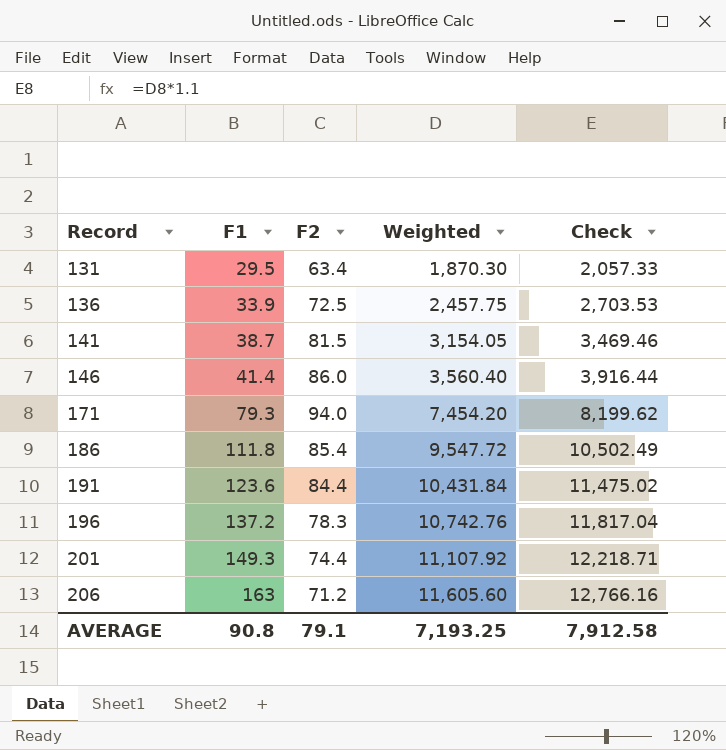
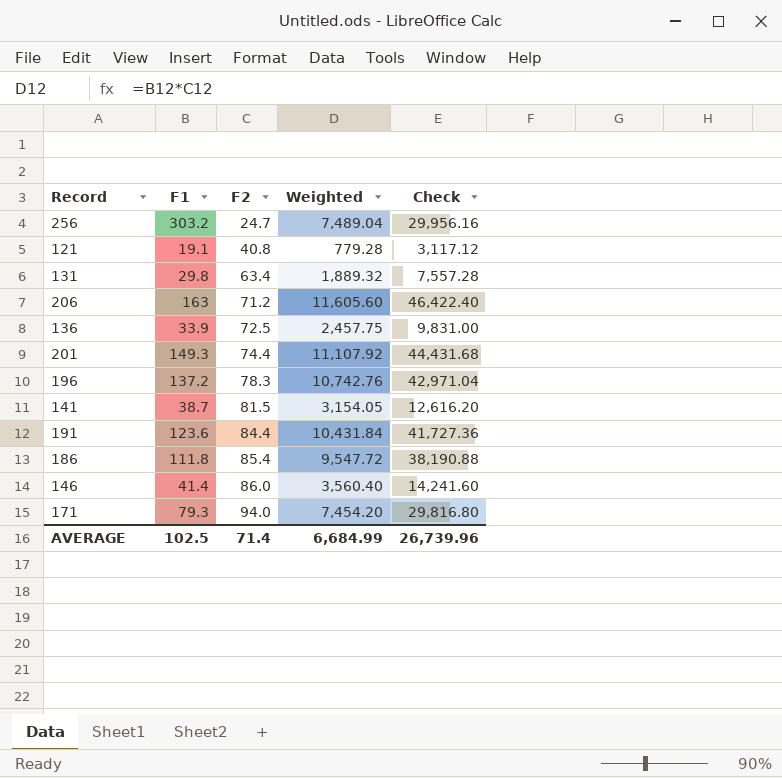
row order: Record ascending -> F2 ascending
column Check | formula: [Weighted] * 1.1 -> [Weighted] * 4
row 256: none -> 303.2 | 24.7 | 7,489.04 | 29,956.16
row 121: none -> 19.1 | 40.8 | 779.28 | 3,117.12
131 | F1: 29.5 -> 29.8
131 | Weighted: 1,870.30 -> 1,889.32
AVERAGE | F1: 90.8 -> 102.5
AVERAGE | F2: 79.1 -> 71.4
AVERAGE | Weighted: 7,193.25 -> 6,684.99
AVERAGE | Check: 7,912.58 -> 26,739.96

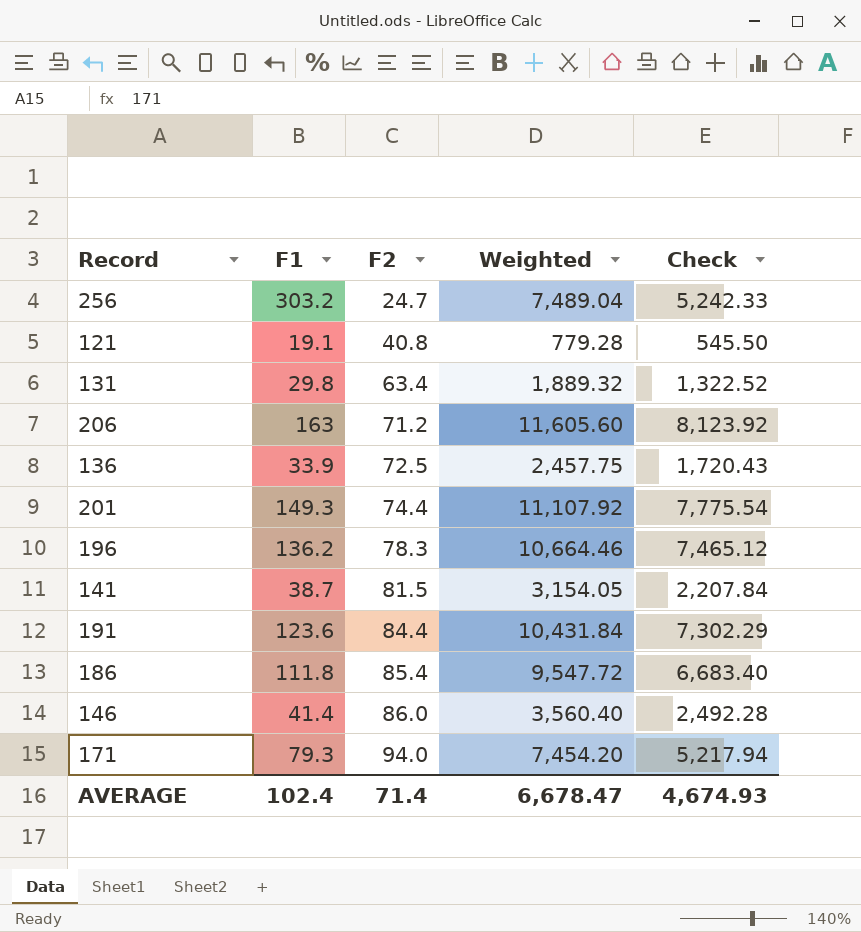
column Check | formula: [Weighted] * 4 -> [Weighted] * 0.7
196 | F1: 137.2 -> 136.2
196 | Weighted: 10,742.76 -> 10,664.46
AVERAGE | F1: 102.5 -> 102.4
AVERAGE | Weighted: 6,684.99 -> 6,678.47
AVERAGE | Check: 26,739.96 -> 4,674.93

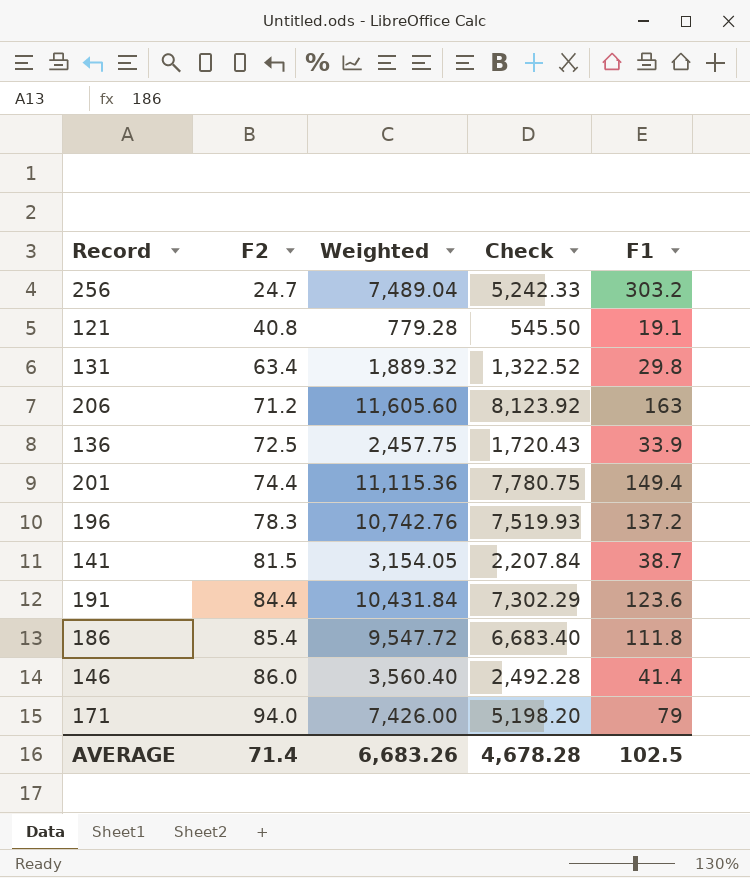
column F1 | position: 2 -> 5
201 | Weighted: 11,107.92 -> 11,115.36
201 | Check: 7,775.54 -> 7,780.75
201 | F1: 149.3 -> 149.4
196 | Weighted: 10,664.46 -> 10,742.76
196 | Check: 7,465.12 -> 7,519.93
196 | F1: 136.2 -> 137.2
171 | Weighted: 7,454.20 -> 7,426.00
171 | Check: 5,217.94 -> 5,198.20
171 | F1: 79.3 -> 79
AVERAGE | Weighted: 6,678.47 -> 6,683.26
AVERAGE | Check: 4,674.93 -> 4,678.28
AVERAGE | F1: 102.4 -> 102.5

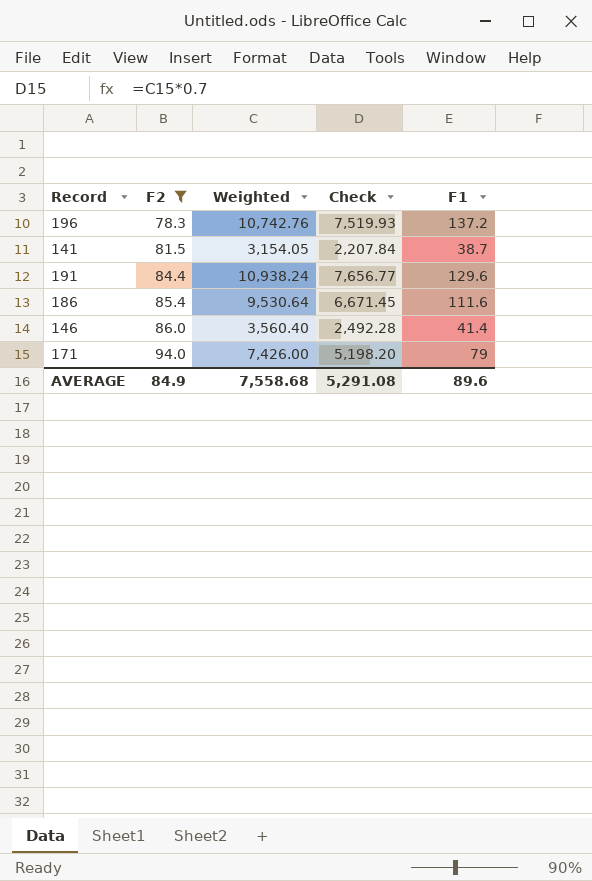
filter: none -> F2 >= 78.3
191 | Weighted: 10,431.84 -> 10,938.24
191 | Check: 7,302.29 -> 7,656.77
191 | F1: 123.6 -> 129.6
186 | Weighted: 9,547.72 -> 9,530.64
186 | Check: 6,683.40 -> 6,671.45
186 | F1: 111.8 -> 111.6
AVERAGE | F2: 71.4 -> 84.9
AVERAGE | Weighted: 6,683.26 -> 7,558.68
AVERAGE | Check: 4,678.28 -> 5,291.08
AVERAGE | F1: 102.5 -> 89.6

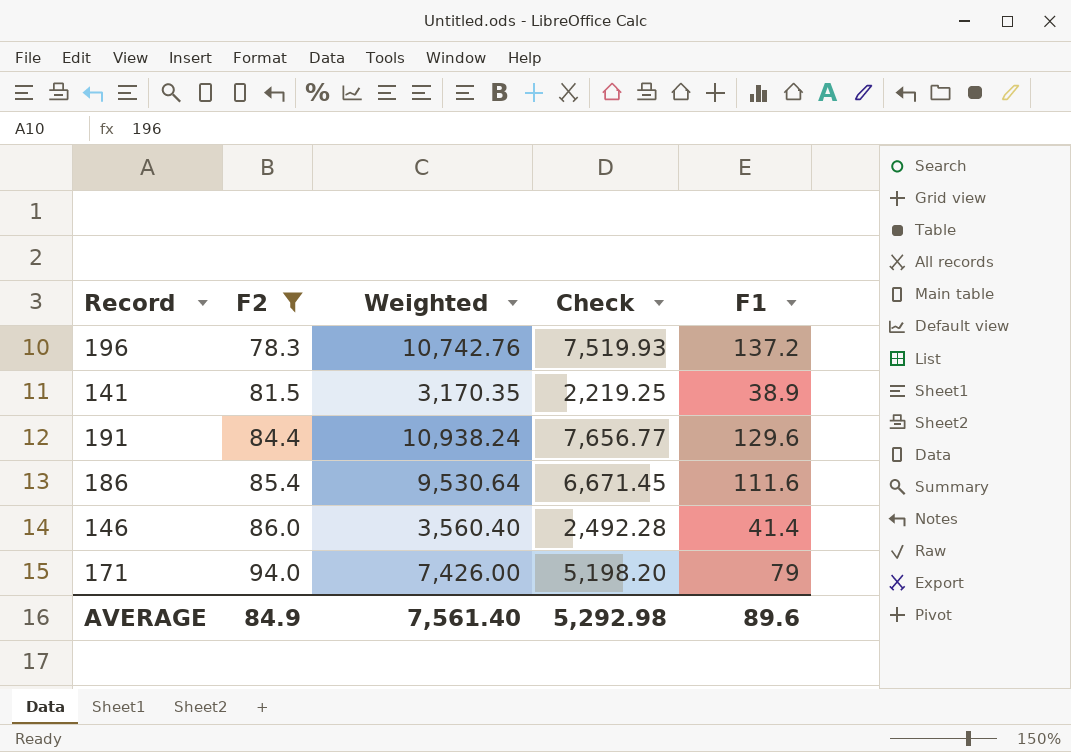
141 | Weighted: 3,154.05 -> 3,170.35
141 | Check: 2,207.84 -> 2,219.25
141 | F1: 38.7 -> 38.9
AVERAGE | Weighted: 7,558.68 -> 7,561.40
AVERAGE | Check: 5,291.08 -> 5,292.98

